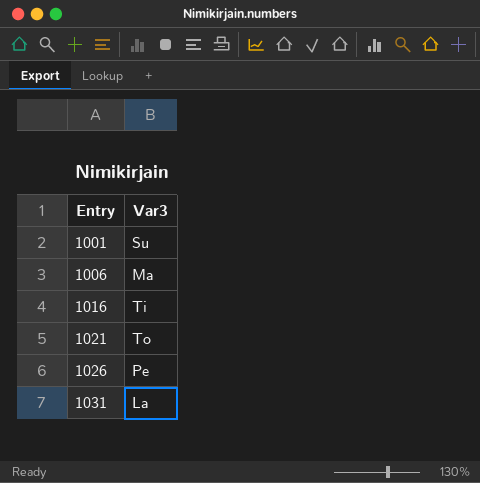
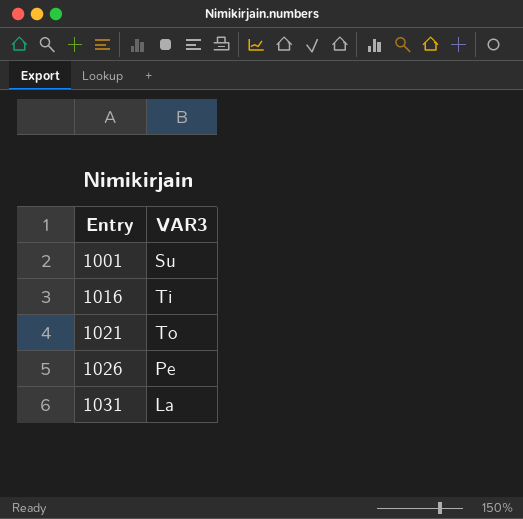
column name: Var3 -> VAR3
row 1006: Ma -> none

